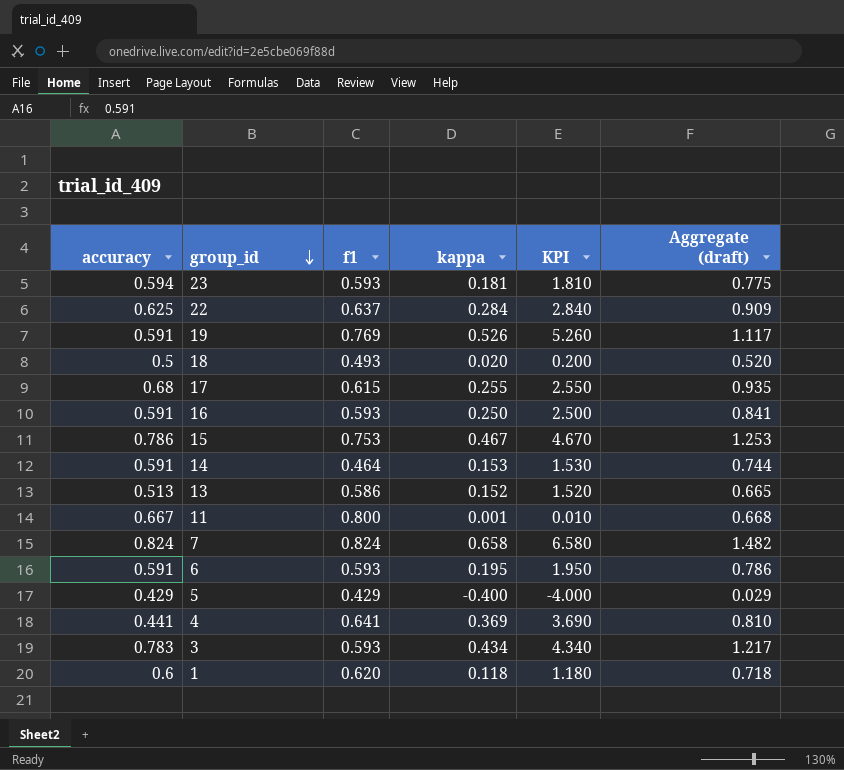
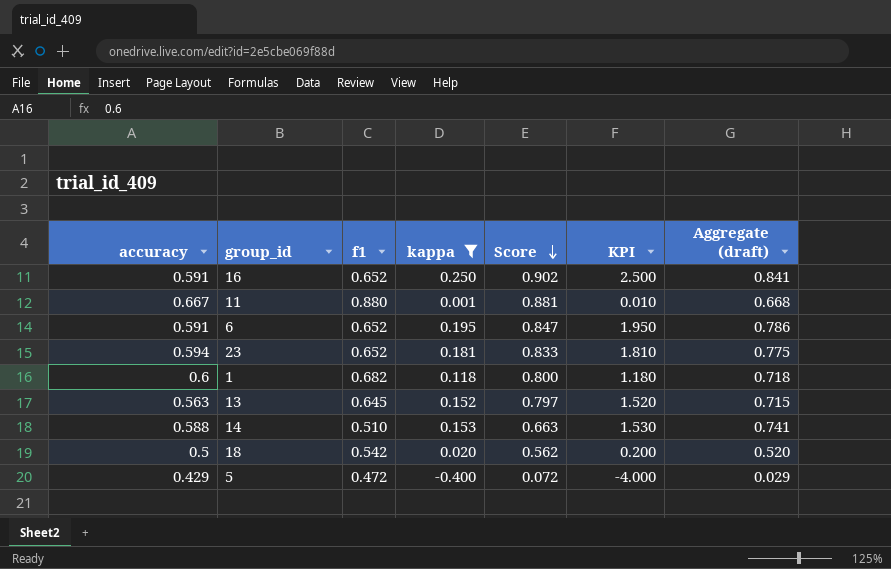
filter: none -> kappa <= 0.250
row order: group_id descending -> Score descending
column Score | formula: none -> [f1] + [kappa]
16 | f1: 0.593 -> 0.652
11 | f1: 0.800 -> 0.880
6 | f1: 0.593 -> 0.652
23 | f1: 0.593 -> 0.652
1 | f1: 0.620 -> 0.682
13 | accuracy: 0.513 -> 0.563
13 | f1: 0.586 -> 0.645
13 | Aggregate (draft): 0.665 -> 0.715
14 | accuracy: 0.591 -> 0.588
14 | f1: 0.464 -> 0.510
14 | Aggregate (draft): 0.744 -> 0.741
18 | f1: 0.493 -> 0.542
5 | f1: 0.429 -> 0.472

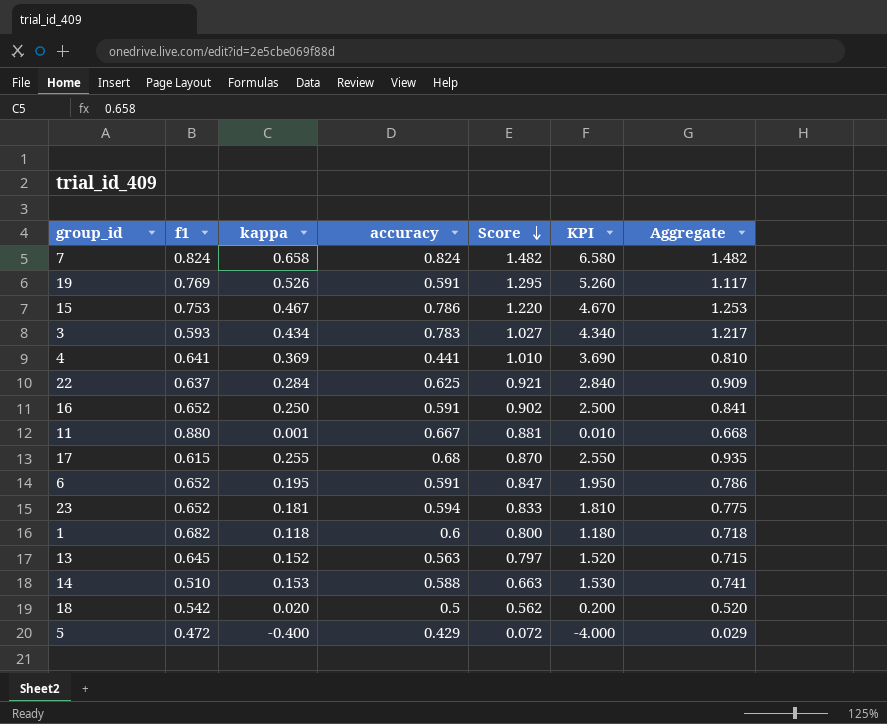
filter: kappa <= 0.250 -> none
column accuracy | position: 1 -> 4
column name: Aggregate (draft) -> Aggregate

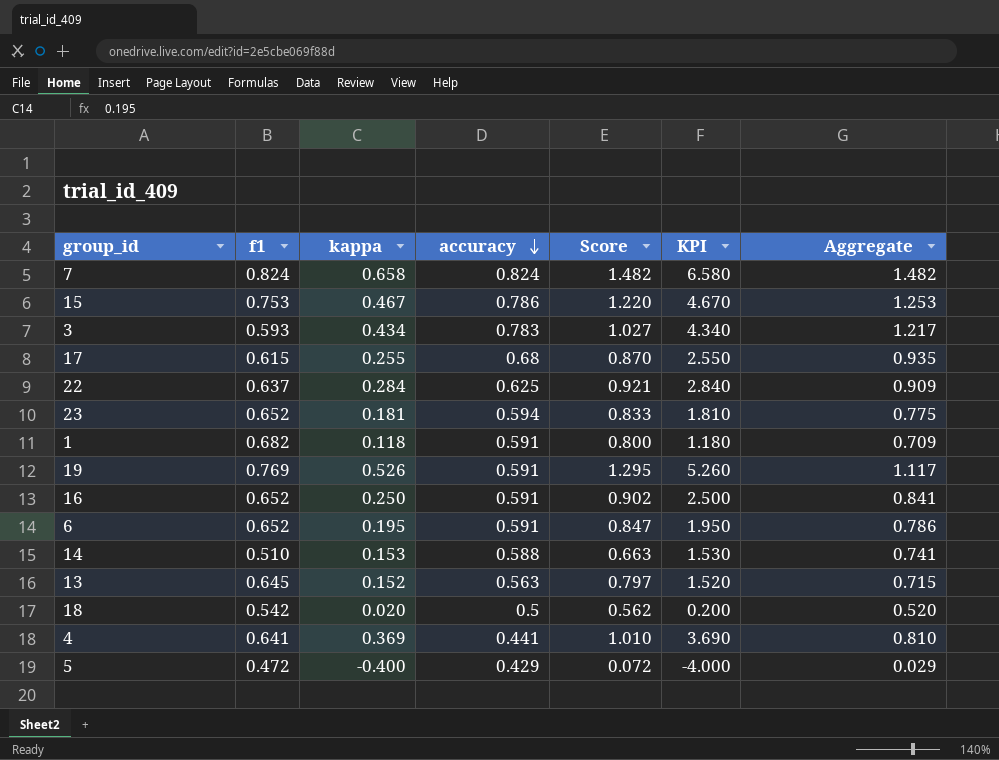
row order: Score descending -> accuracy descending
row 11: 0.880 | 0.001 | 0.667 | 0.881 | 0.010 | 0.668 -> none
1 | accuracy: 0.6 -> 0.591
1 | Aggregate: 0.718 -> 0.709

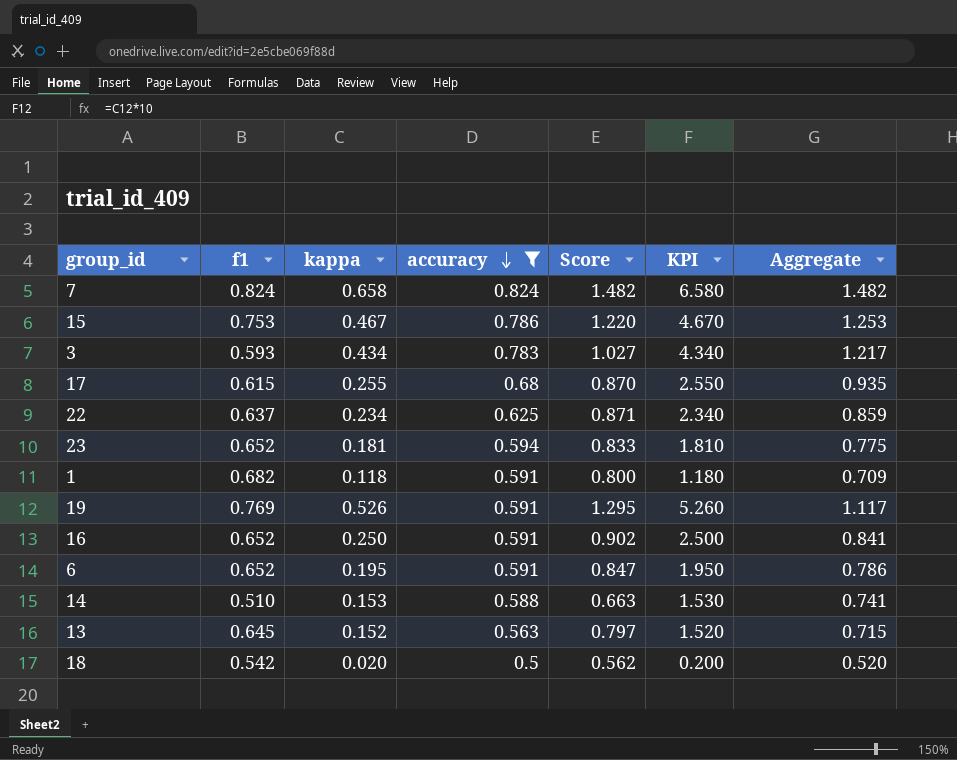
filter: none -> accuracy >= 0.5
22 | kappa: 0.284 -> 0.234
22 | Score: 0.921 -> 0.871
22 | KPI: 2.840 -> 2.340
22 | Aggregate: 0.909 -> 0.859

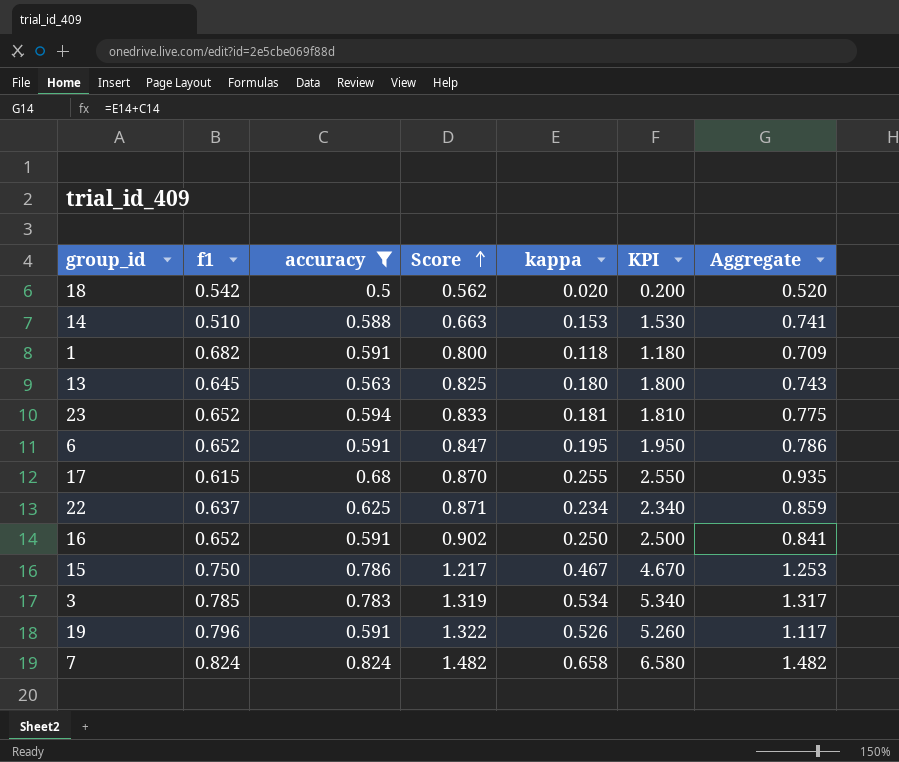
row order: accuracy descending -> Score ascending
column kappa | position: 3 -> 5
13 | Score: 0.797 -> 0.825
13 | kappa: 0.152 -> 0.180
13 | KPI: 1.520 -> 1.800
13 | Aggregate: 0.715 -> 0.743
15 | f1: 0.753 -> 0.750
15 | Score: 1.220 -> 1.217
3 | f1: 0.593 -> 0.785
3 | Score: 1.027 -> 1.319
3 | kappa: 0.434 -> 0.534
3 | KPI: 4.340 -> 5.340
3 | Aggregate: 1.217 -> 1.317
19 | f1: 0.769 -> 0.796
19 | Score: 1.295 -> 1.322

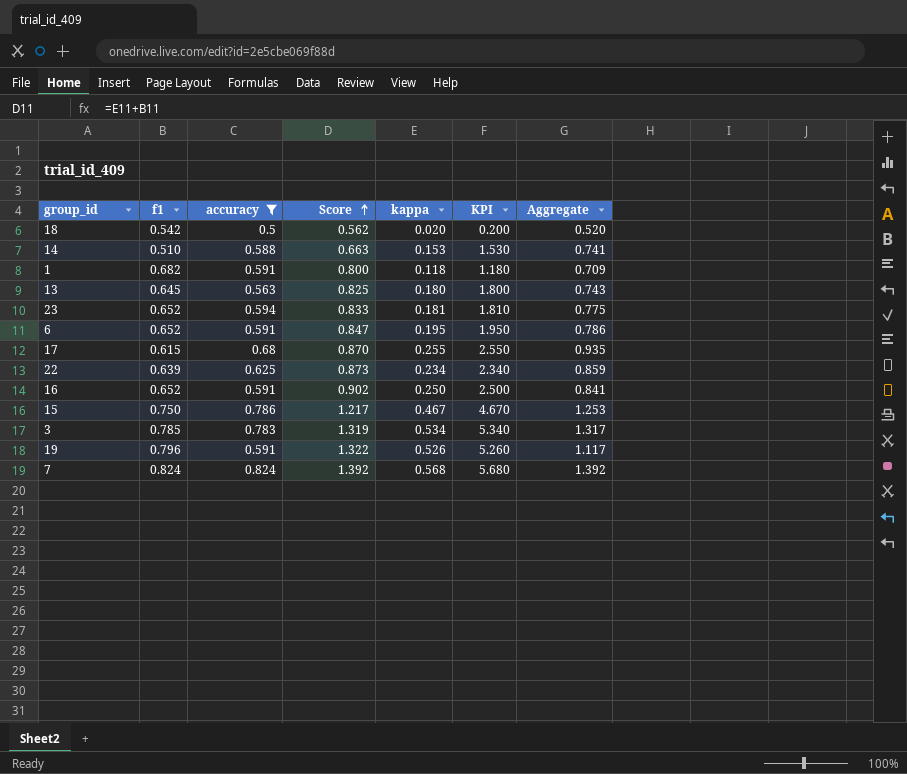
22 | f1: 0.637 -> 0.639
22 | Score: 0.871 -> 0.873
7 | Score: 1.482 -> 1.392
7 | kappa: 0.658 -> 0.568
7 | KPI: 6.580 -> 5.680
7 | Aggregate: 1.482 -> 1.392

